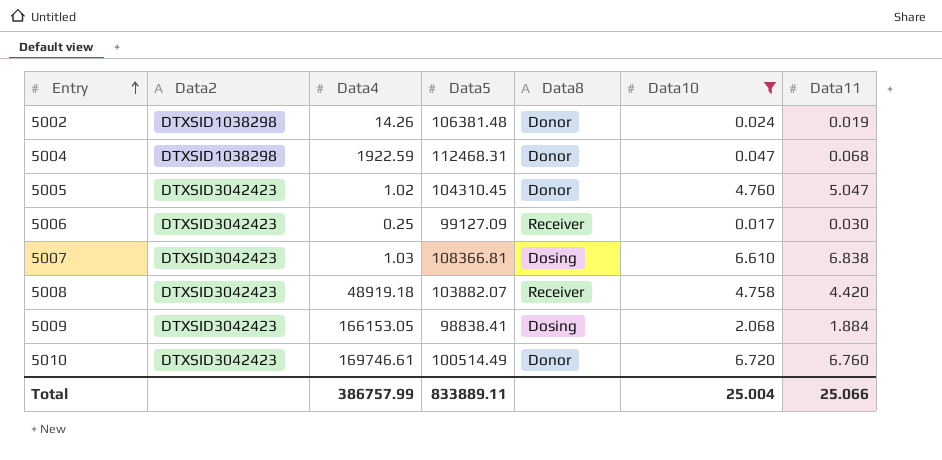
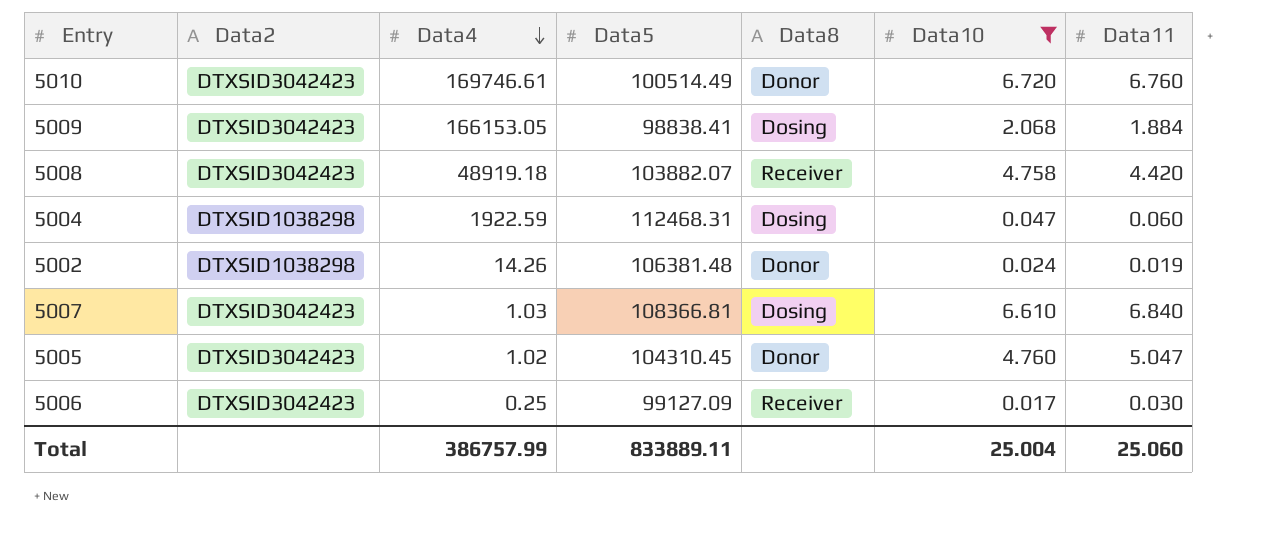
row order: Entry ascending -> Data4 descending
5004 | Data8: Donor -> Dosing
5004 | Data11: 0.068 -> 0.060
5007 | Data11: 6.838 -> 6.840
Total | Data11: 25.066 -> 25.060

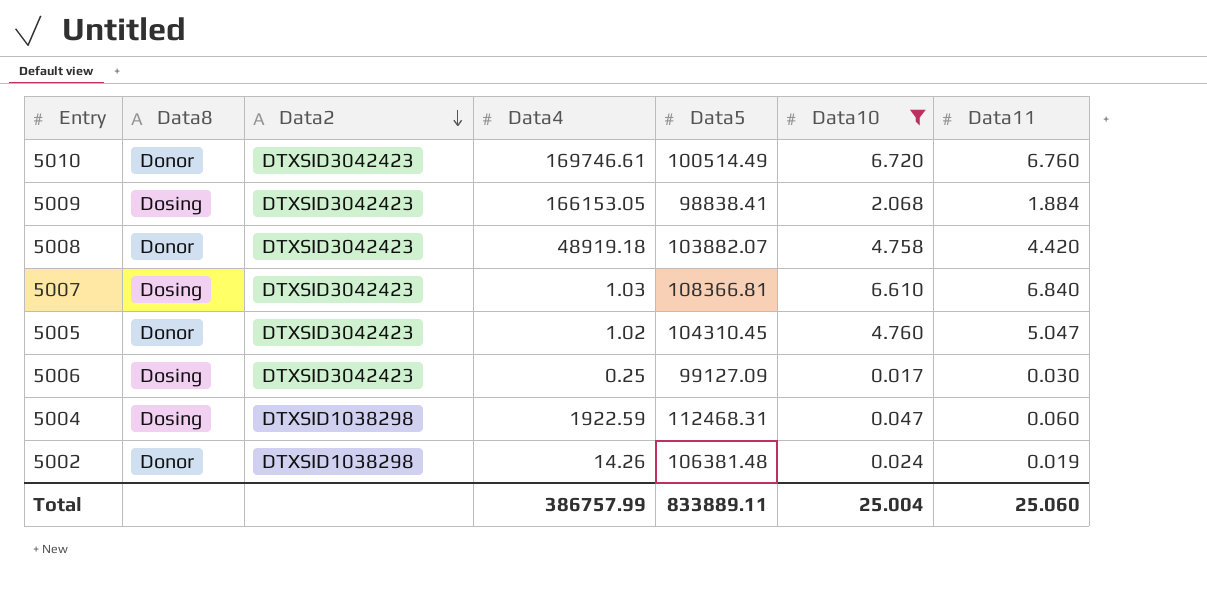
row order: Data4 descending -> Data2 descending
column Data8 | position: 5 -> 2
5008 | Data8: Receiver -> Donor
5006 | Data8: Receiver -> Dosing

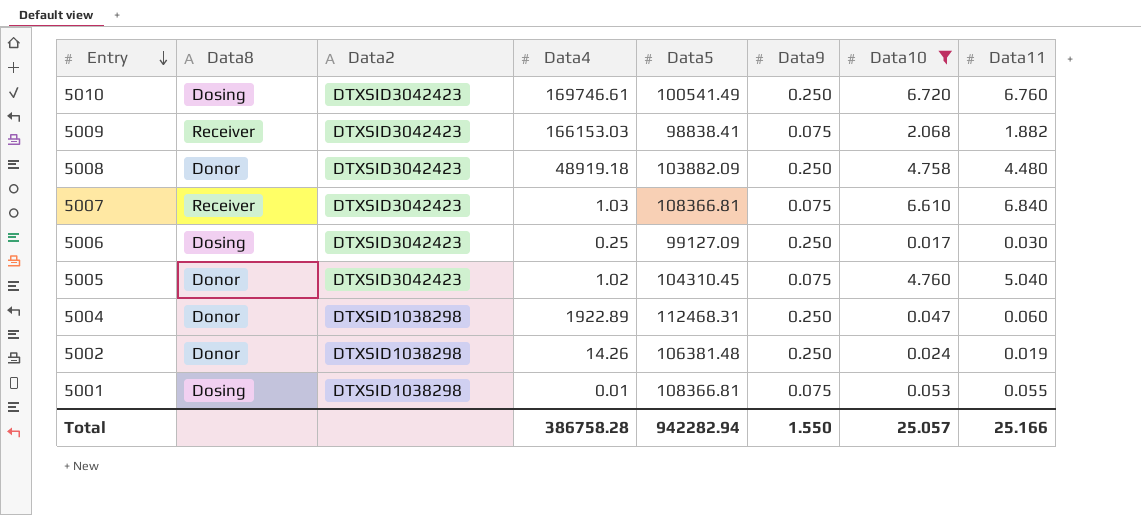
row order: Data2 descending -> Entry descending
column Data9 | position: none -> 6
5010 | Data8: Donor -> Dosing
5010 | Data5: 100514.49 -> 100541.49
5009 | Data8: Dosing -> Receiver
5009 | Data4: 166153.05 -> 166153.03
5009 | Data11: 1.884 -> 1.882
5008 | Data5: 103882.07 -> 103882.09
5008 | Data11: 4.420 -> 4.480
5007 | Data8: Dosing -> Receiver
5005 | Data11: 5.047 -> 5.040
5004 | Data8: Dosing -> Donor
5004 | Data4: 1922.59 -> 1922.89
row 5001: none -> Dosing | DTXSID1038298 | 0.01 | 108366.81 | 0.075 | 0.053 | 0.055
Total | Data4: 386757.99 -> 386758.28
Total | Data5: 833889.11 -> 942282.94
Total | Data10: 25.004 -> 25.057
Total | Data11: 25.060 -> 25.166

